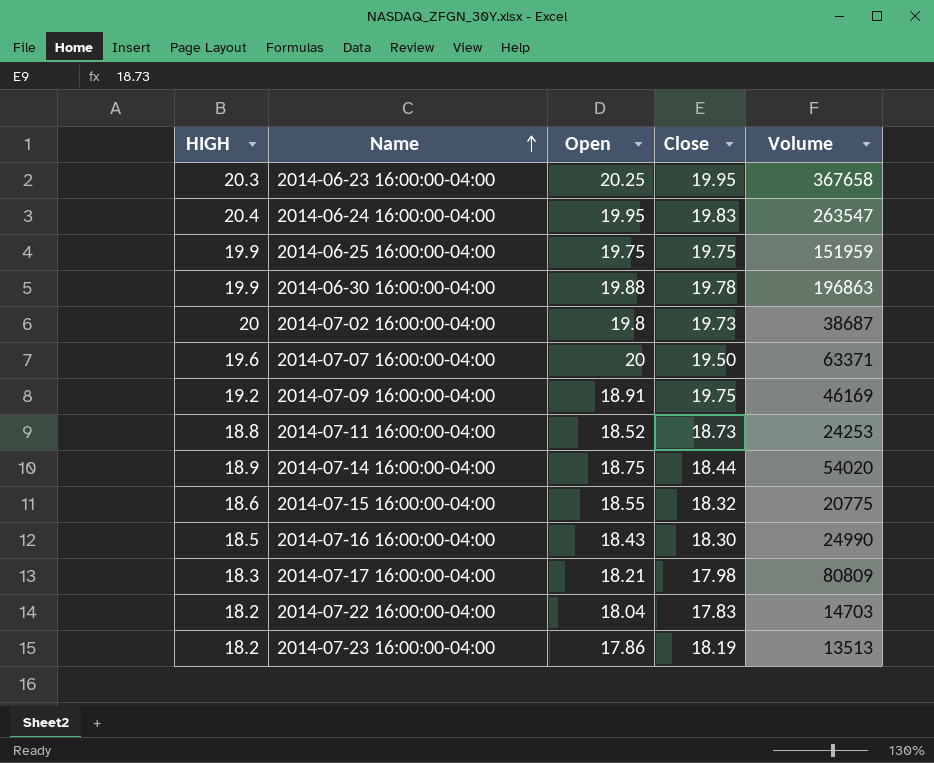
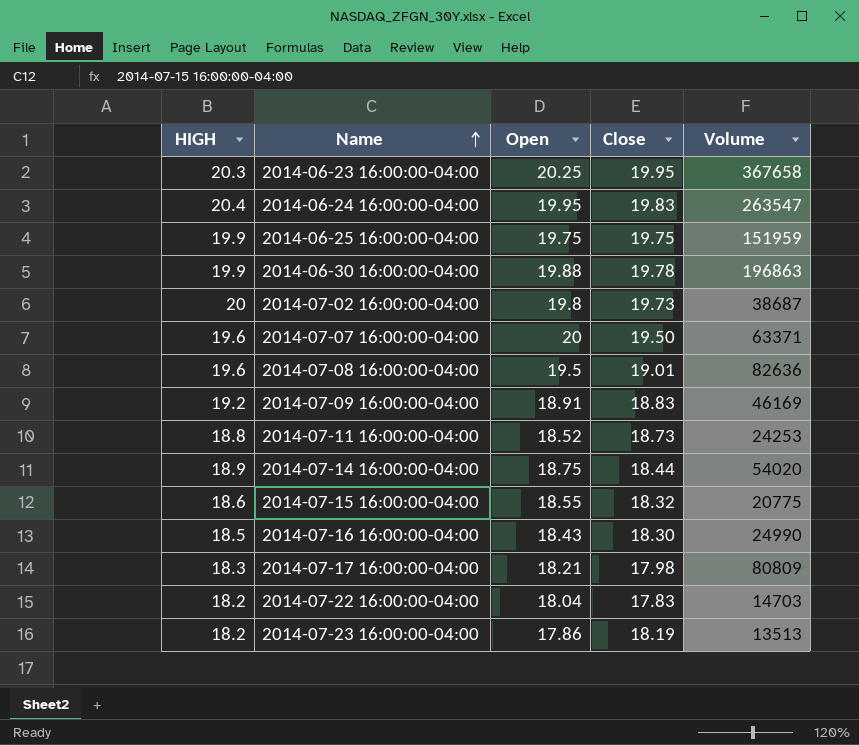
row 2014-07-08 16:00:00-04:00: none -> 19.6 | 19.5 | 19.01 | 82636
2014-07-09 16:00:00-04:00 | Close: 19.75 -> 18.83

